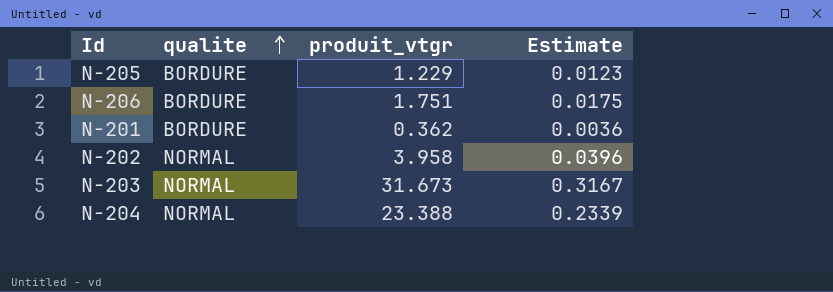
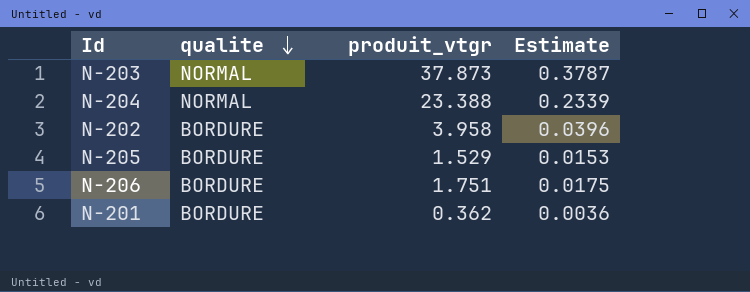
row order: qualite ascending -> qualite descending
N-203 | produit_vtgr: 31.673 -> 37.873
N-203 | Estimate: 0.3167 -> 0.3787
N-202 | qualite: NORMAL -> BORDURE
N-205 | produit_vtgr: 1.229 -> 1.529
N-205 | Estimate: 0.0123 -> 0.0153

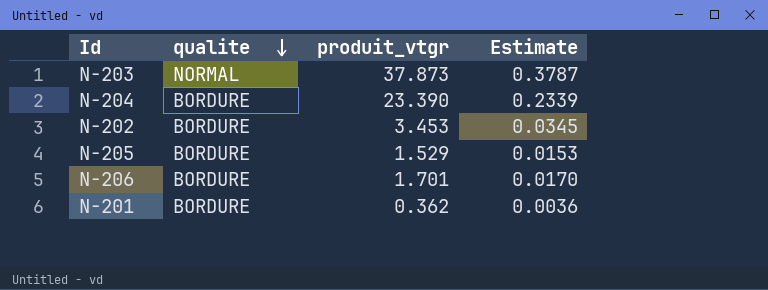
N-204 | qualite: NORMAL -> BORDURE
N-204 | produit_vtgr: 23.388 -> 23.390
N-202 | produit_vtgr: 3.958 -> 3.453
N-202 | Estimate: 0.0396 -> 0.0345
N-206 | produit_vtgr: 1.751 -> 1.701
N-206 | Estimate: 0.0175 -> 0.0170

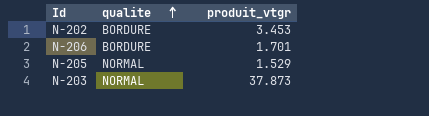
row order: qualite descending -> qualite ascending
column Estimate | formula: [produit_vtgr] * 0.01 -> none
row N-204: BORDURE | 23.390 | 0.2339 -> none
row N-201: BORDURE | 0.362 | 0.0036 -> none
N-205 | qualite: BORDURE -> NORMAL

